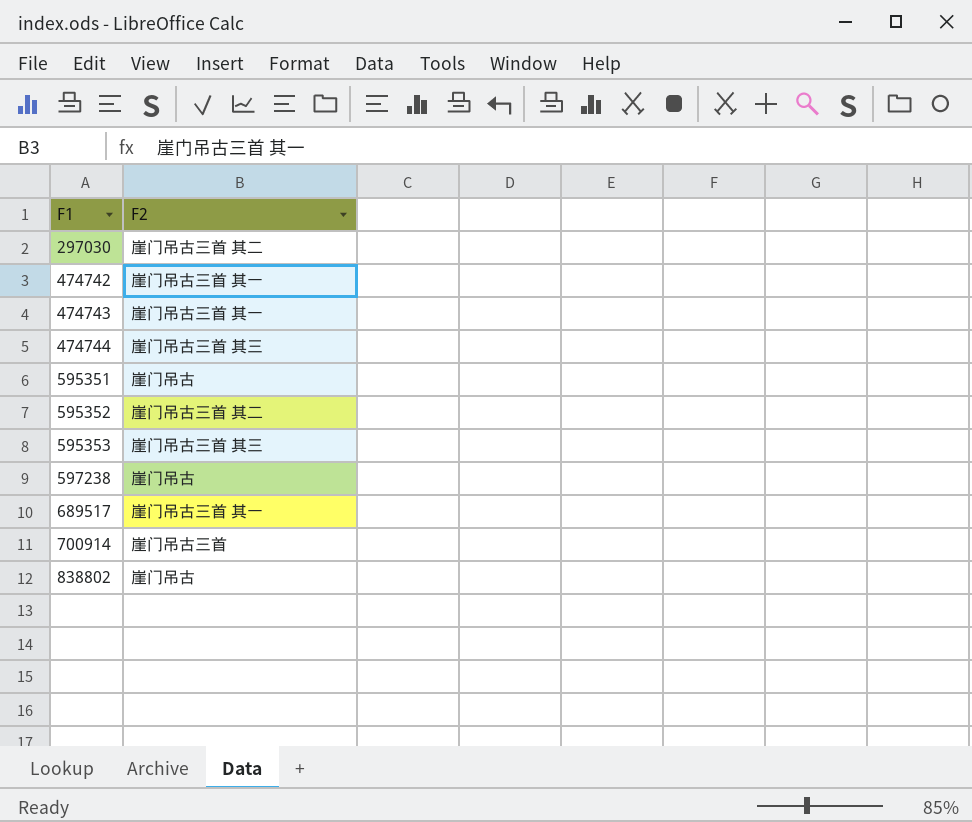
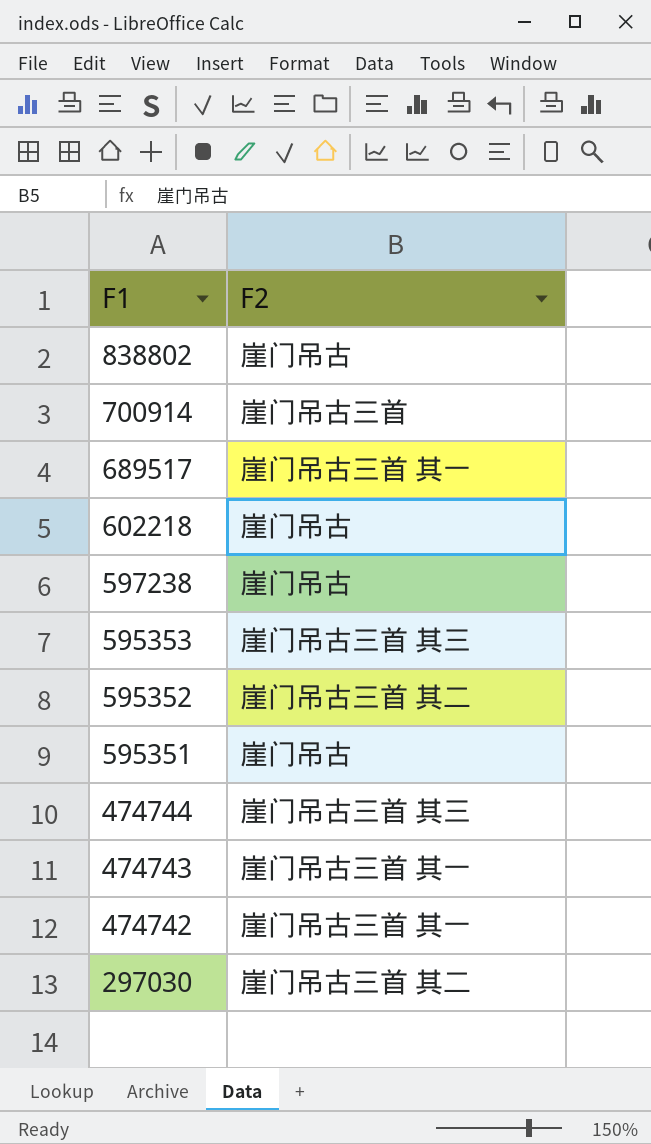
row order: F1 ascending -> F1 descending
row 602218: none -> 崖门吊古

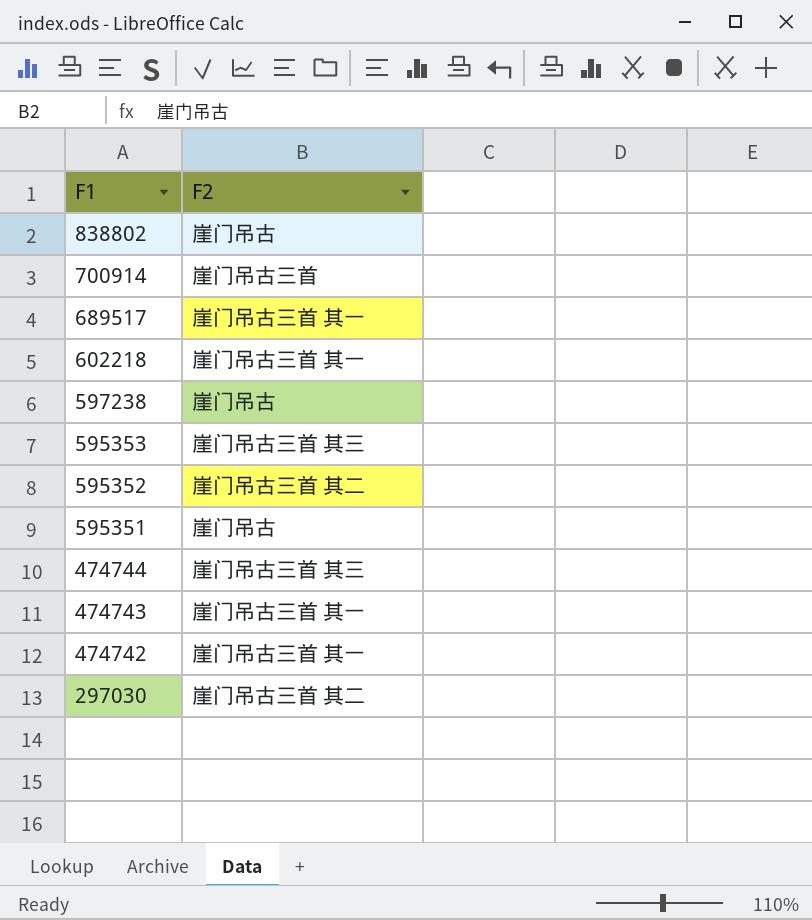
602218 | F2: 崖门吊古 -> 崖门吊古三首 其一

